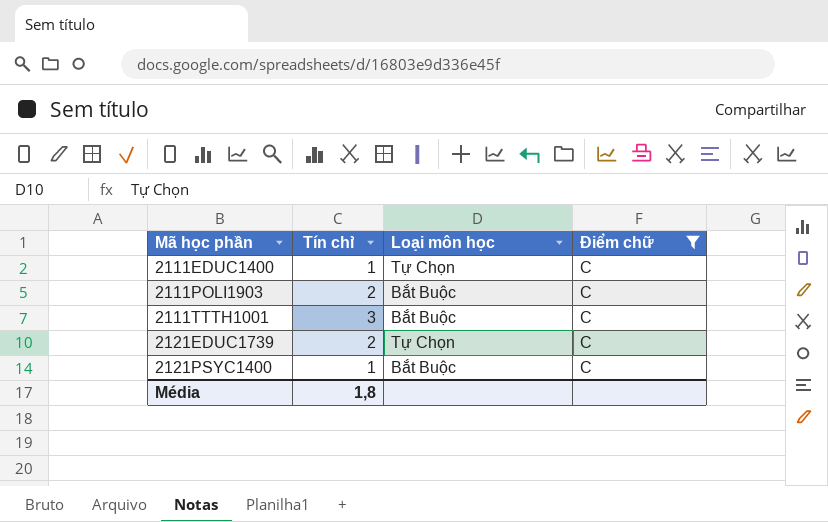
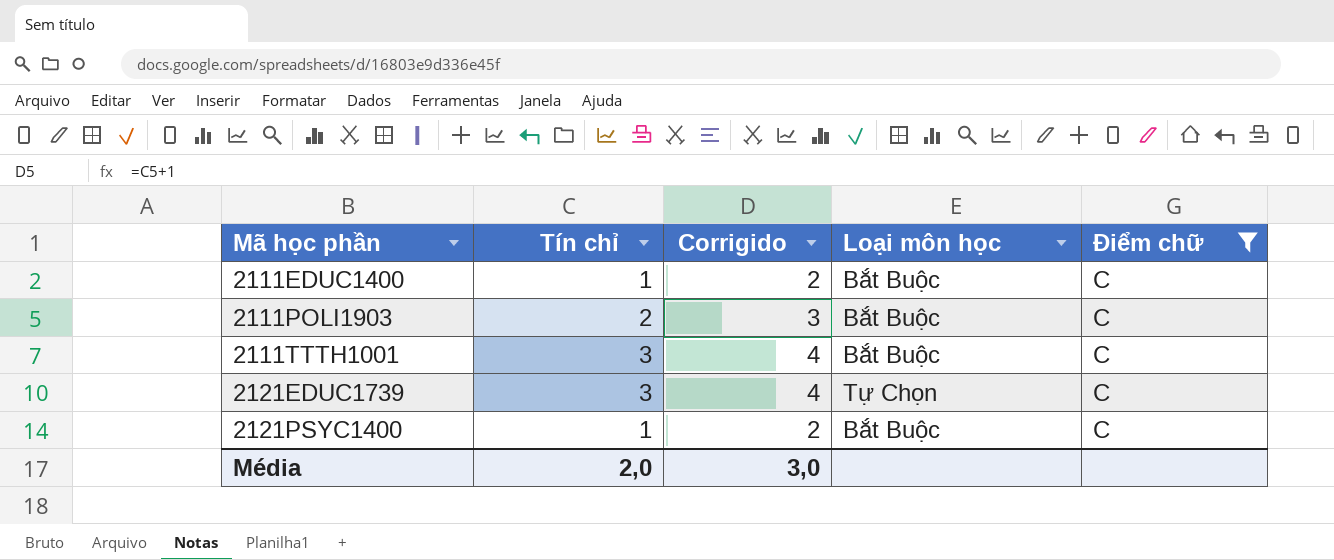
column Corrigido | formula: none -> [Tín chỉ] + 1
2111EDUC1400 | Loại môn học: Tự Chọn -> Bắt Buộc
2121EDUC1739 | Tín chỉ: 2 -> 3
Média | Tín chỉ: 1,8 -> 2,0

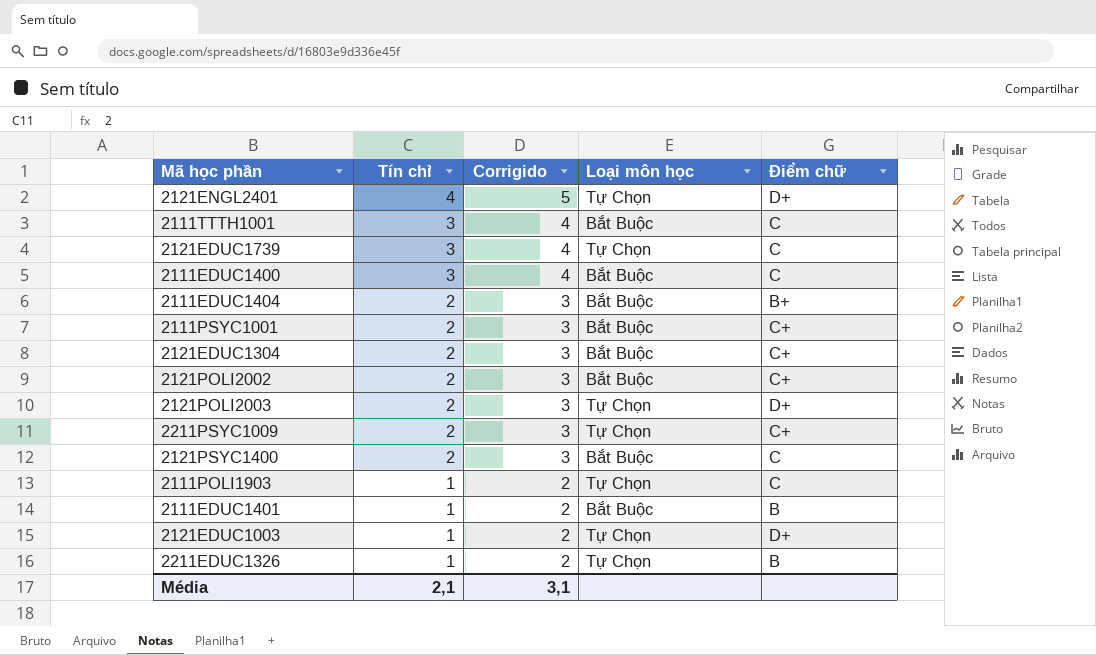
filter: Điểm chữ = C -> none
row order: Mã học phần ascending -> Tín chỉ descending
2111EDUC1400 | Tín chỉ: 1 -> 3
2111EDUC1400 | Corrigido: 2 -> 4
2121PSYC1400 | Tín chỉ: 1 -> 2
2121PSYC1400 | Corrigido: 2 -> 3
2111POLI1903 | Tín chỉ: 2 -> 1
2111POLI1903 | Corrigido: 3 -> 2
2111POLI1903 | Loại môn học: Bắt Buộc -> Tự Chọn
Média | Tín chỉ: 2,0 -> 2,1
Média | Corrigido: 3,0 -> 3,1

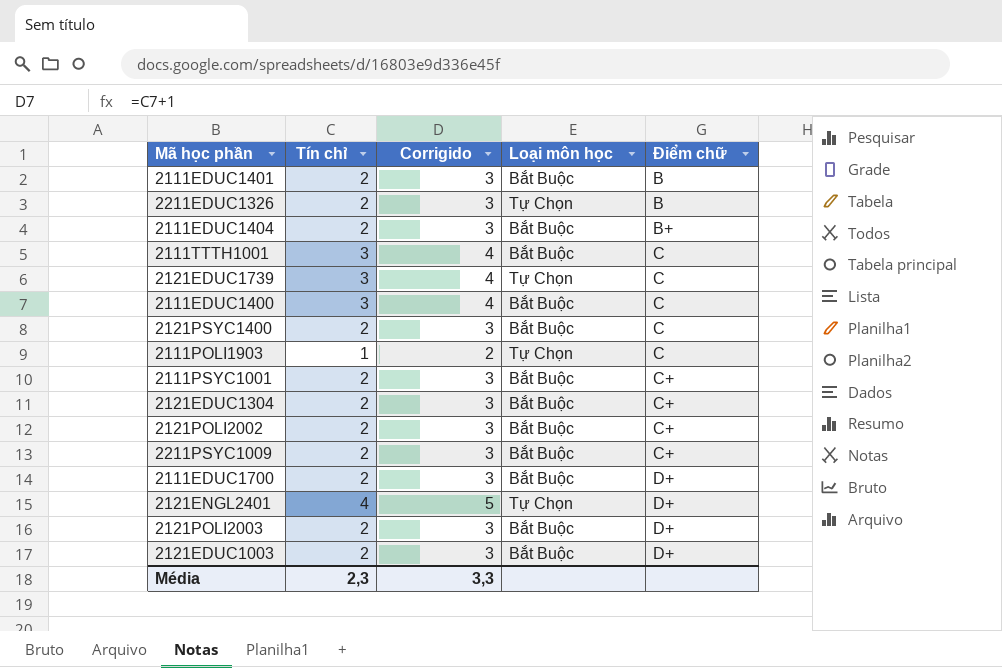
row order: Tín chỉ descending -> Điểm chữ ascending
2111EDUC1401 | Tín chỉ: 1 -> 2
2111EDUC1401 | Corrigido: 2 -> 3
2211EDUC1326 | Tín chỉ: 1 -> 2
2211EDUC1326 | Corrigido: 2 -> 3
2211PSYC1009 | Loại môn học: Tự Chọn -> Bắt Buộc
row 2111EDUC1700: none -> 2 | 3 | Bắt Buộc | D+
2121POLI2003 | Loại môn học: Tự Chọn -> Bắt Buộc
2121EDUC1003 | Tín chỉ: 1 -> 2
2121EDUC1003 | Corrigido: 2 -> 3
2121EDUC1003 | Loại môn học: Tự Chọn -> Bắt Buộc
Média | Tín chỉ: 2,1 -> 2,3
Média | Corrigido: 3,1 -> 3,3

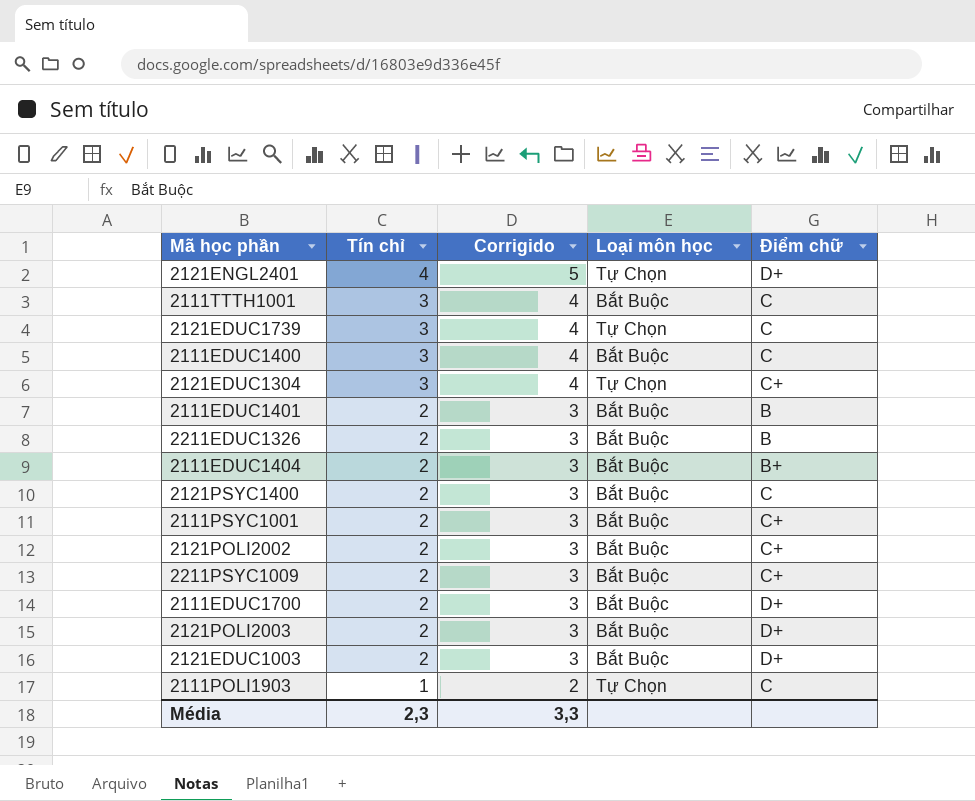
row order: Điểm chữ ascending -> Tín chỉ descending
2121EDUC1304 | Tín chỉ: 2 -> 3
2121EDUC1304 | Corrigido: 3 -> 4
2121EDUC1304 | Loại môn học: Bắt Buộc -> Tự Chọn
2211EDUC1326 | Loại môn học: Tự Chọn -> Bắt Buộc

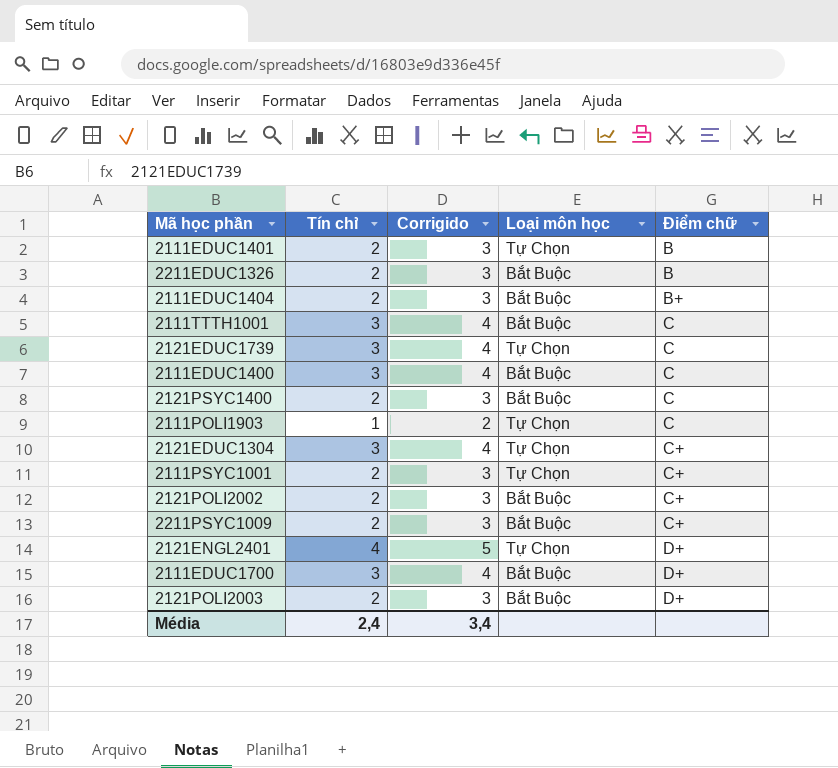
row order: Tín chỉ descending -> Điểm chữ ascending
row 2121EDUC1003: 2 | 3 | Bắt Buộc | D+ -> none
2111EDUC1401 | Loại môn học: Bắt Buộc -> Tự Chọn
2111PSYC1001 | Loại môn học: Bắt Buộc -> Tự Chọn
2111EDUC1700 | Tín chỉ: 2 -> 3
2111EDUC1700 | Corrigido: 3 -> 4
Média | Tín chỉ: 2,3 -> 2,4
Média | Corrigido: 3,3 -> 3,4

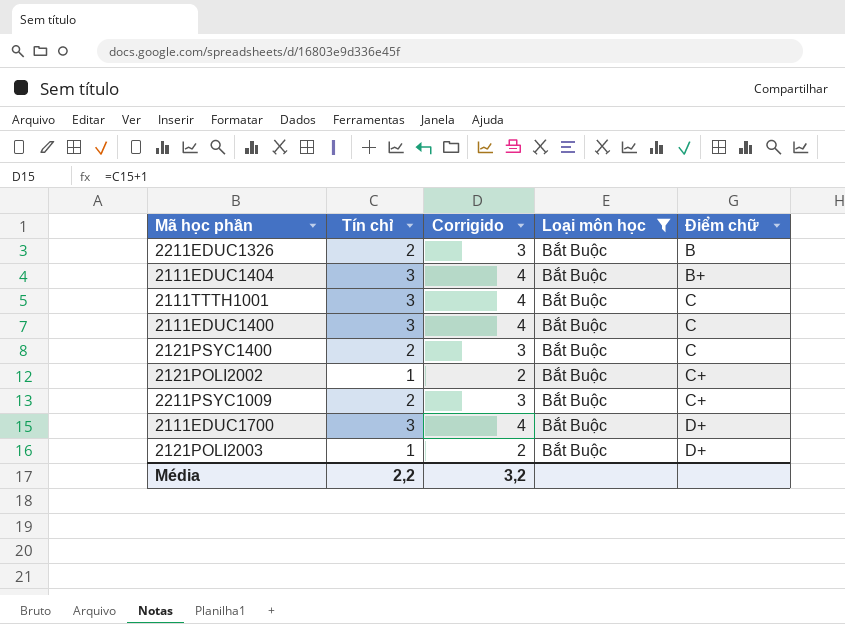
filter: none -> Loại môn học = Bắt Buộc
2111EDUC1404 | Tín chỉ: 2 -> 3
2111EDUC1404 | Corrigido: 3 -> 4
2121POLI2002 | Tín chỉ: 2 -> 1
2121POLI2002 | Corrigido: 3 -> 2
2121POLI2003 | Tín chỉ: 2 -> 1
2121POLI2003 | Corrigido: 3 -> 2
Média | Tín chỉ: 2,4 -> 2,2
Média | Corrigido: 3,4 -> 3,2

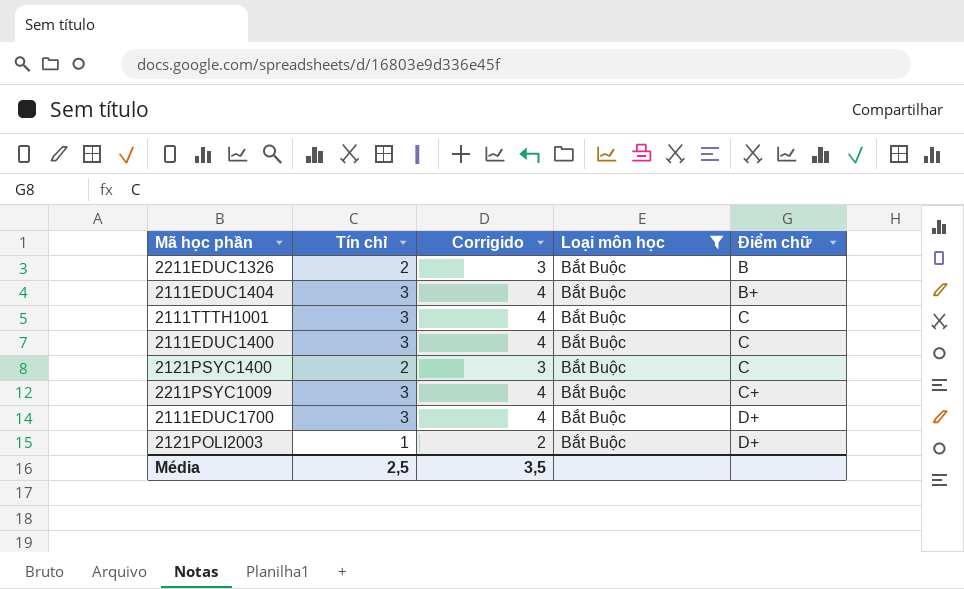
row 2121POLI2002: 1 | 2 | Bắt Buộc | C+ -> none
2211PSYC1009 | Tín chỉ: 2 -> 3
2211PSYC1009 | Corrigido: 3 -> 4
Média | Tín chỉ: 2,2 -> 2,5
Média | Corrigido: 3,2 -> 3,5

